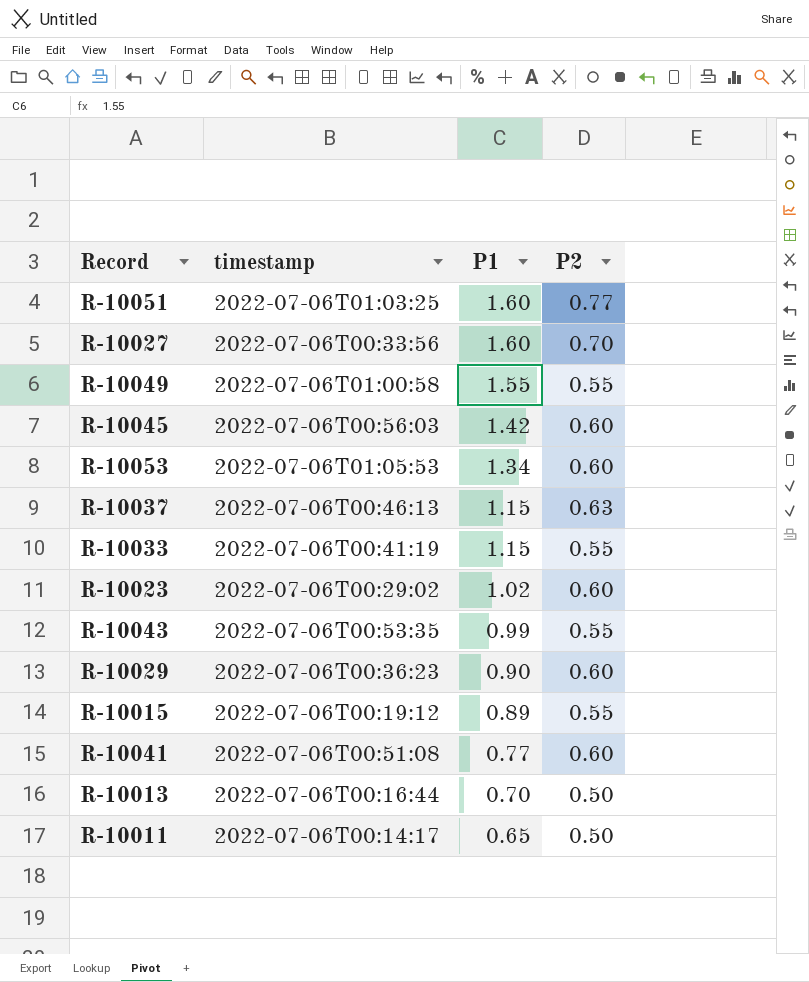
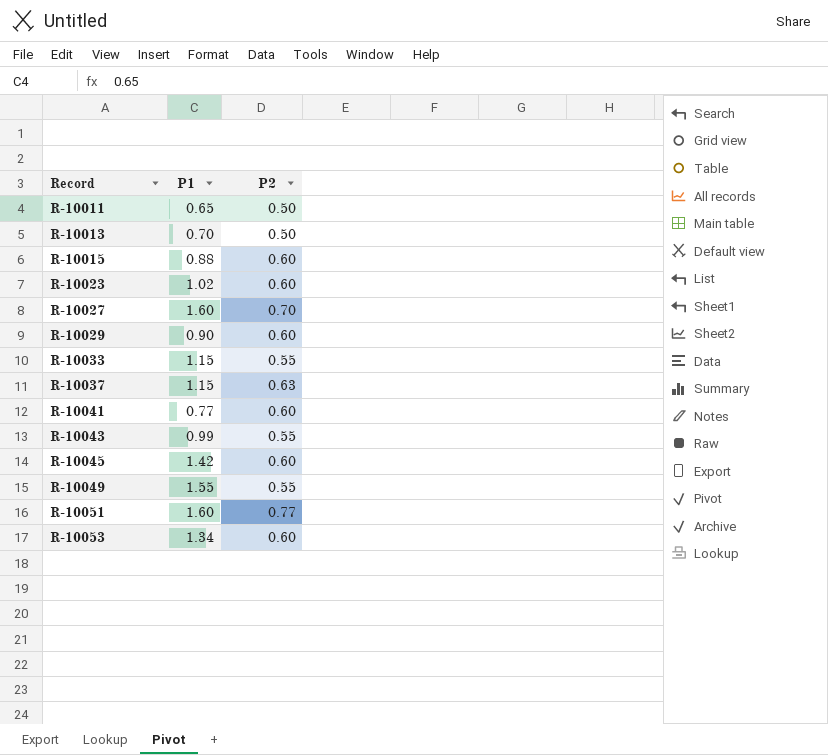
row order: P1 descending -> Record ascending
column timestamp | position: 2 -> none
R-10015 | P1: 0.89 -> 0.88
R-10015 | P2: 0.55 -> 0.60

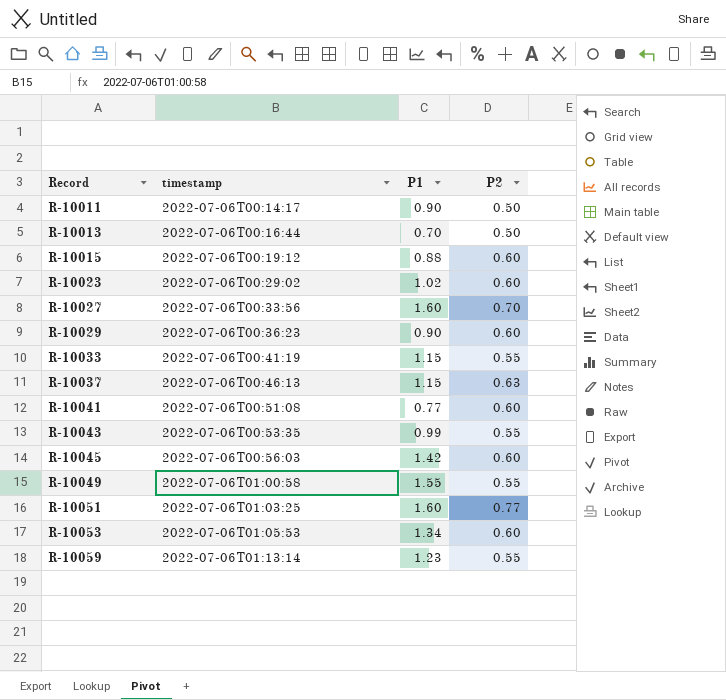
column timestamp | position: none -> 2
R-10011 | P1: 0.65 -> 0.90
row R-10059: none -> 2022-07-06T01:13:14 | 1.23 | 0.55

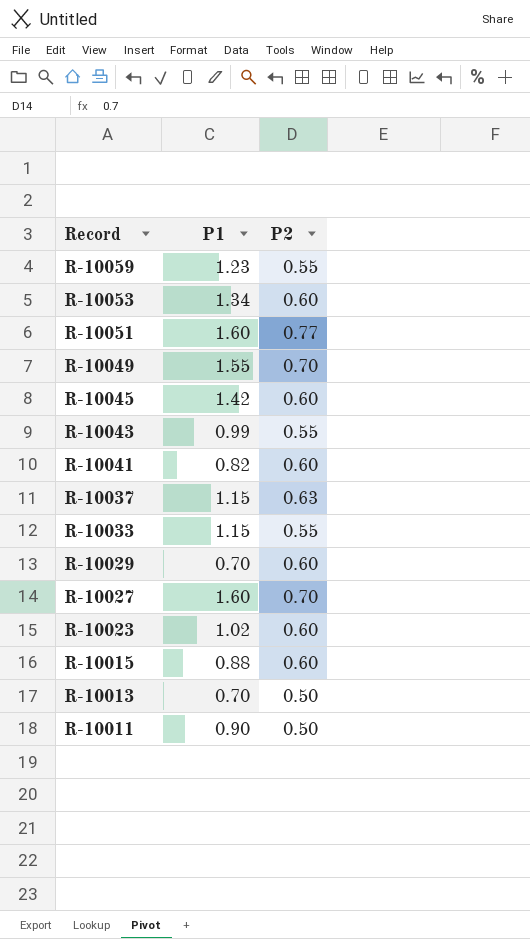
row order: Record ascending -> Record descending
column timestamp | position: 2 -> none
R-10049 | P2: 0.55 -> 0.70
R-10041 | P1: 0.77 -> 0.82
R-10029 | P1: 0.90 -> 0.70

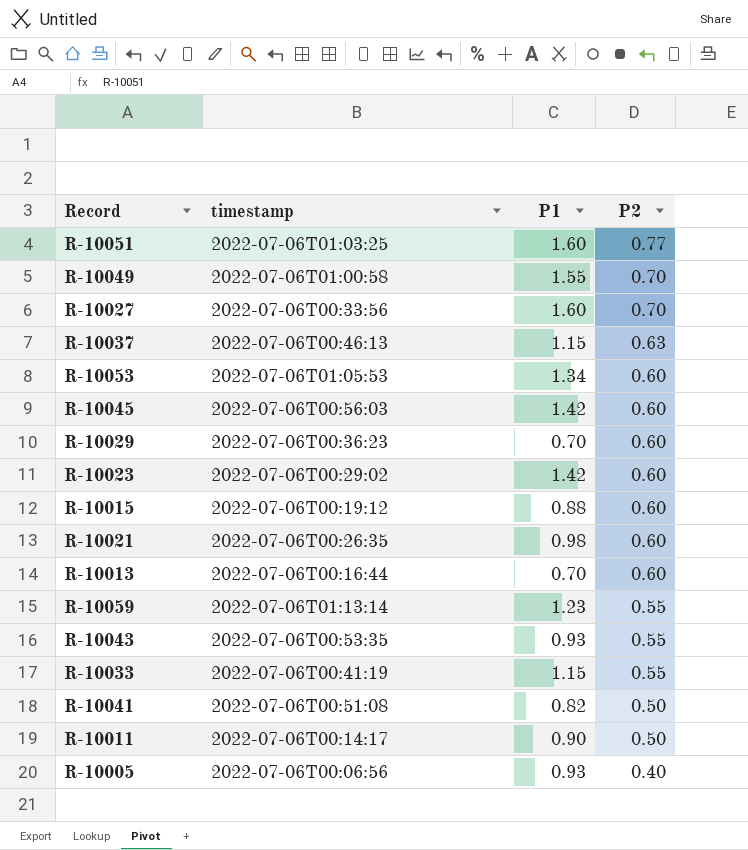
row order: Record descending -> P2 descending
column timestamp | position: none -> 2
R-10023 | P1: 1.02 -> 1.42
row R-10021: none -> 2022-07-06T00:26:35 | 0.98 | 0.60
R-10013 | P2: 0.50 -> 0.60
R-10043 | P1: 0.99 -> 0.93
R-10041 | P2: 0.60 -> 0.50
row R-10005: none -> 2022-07-06T00:06:56 | 0.93 | 0.40

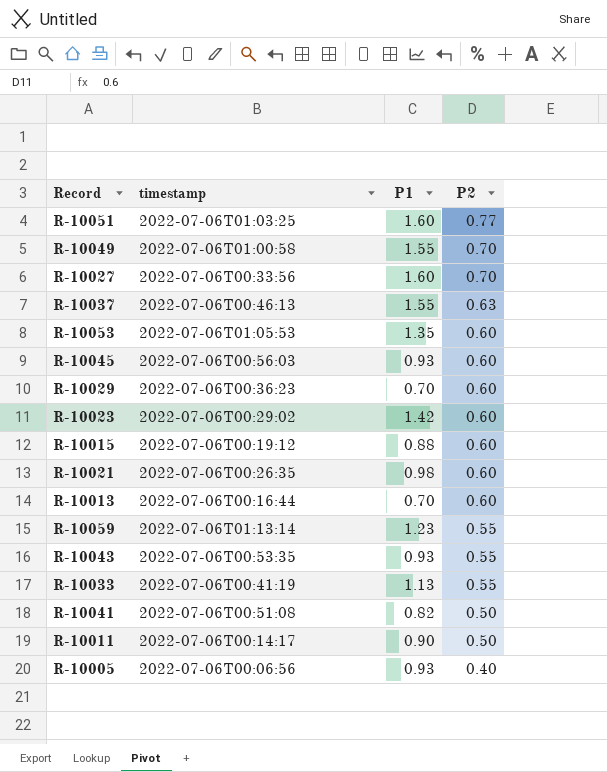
R-10037 | P1: 1.15 -> 1.55
R-10053 | P1: 1.34 -> 1.35
R-10045 | P1: 1.42 -> 0.93
R-10033 | P1: 1.15 -> 1.13

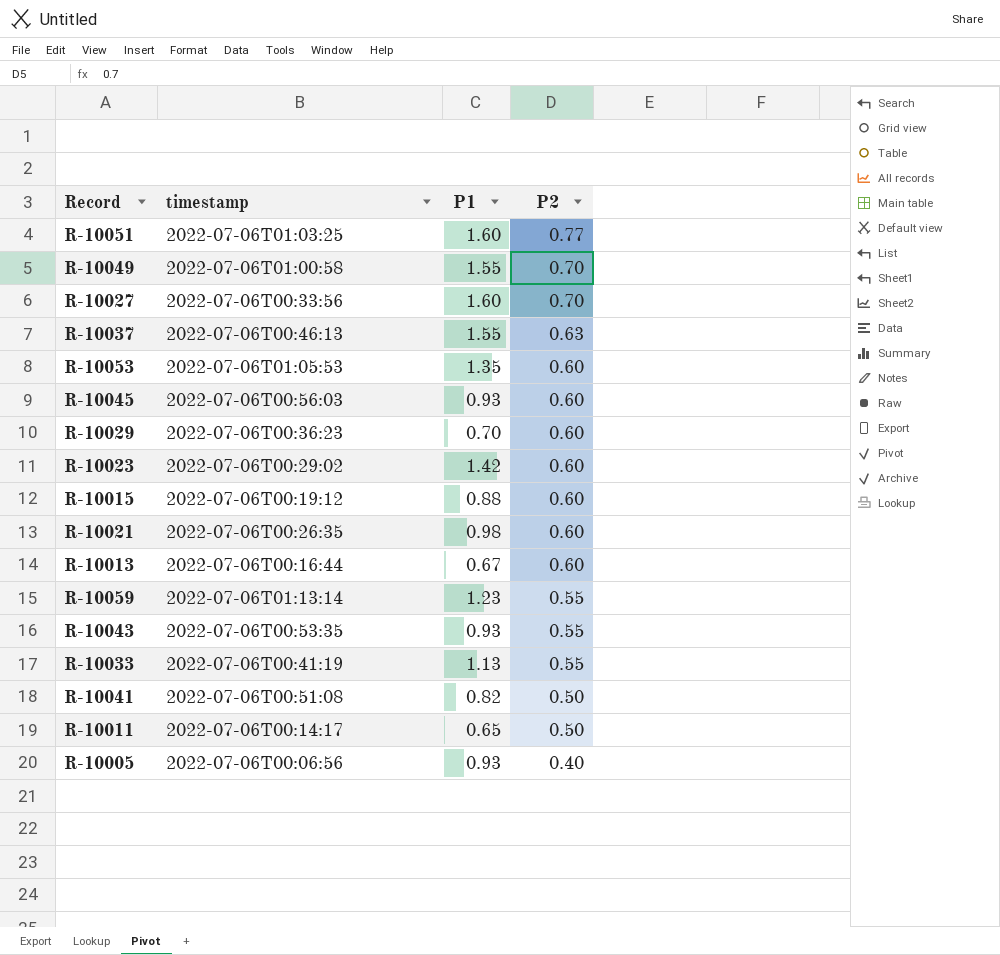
R-10013 | P1: 0.70 -> 0.67
R-10011 | P1: 0.90 -> 0.65

